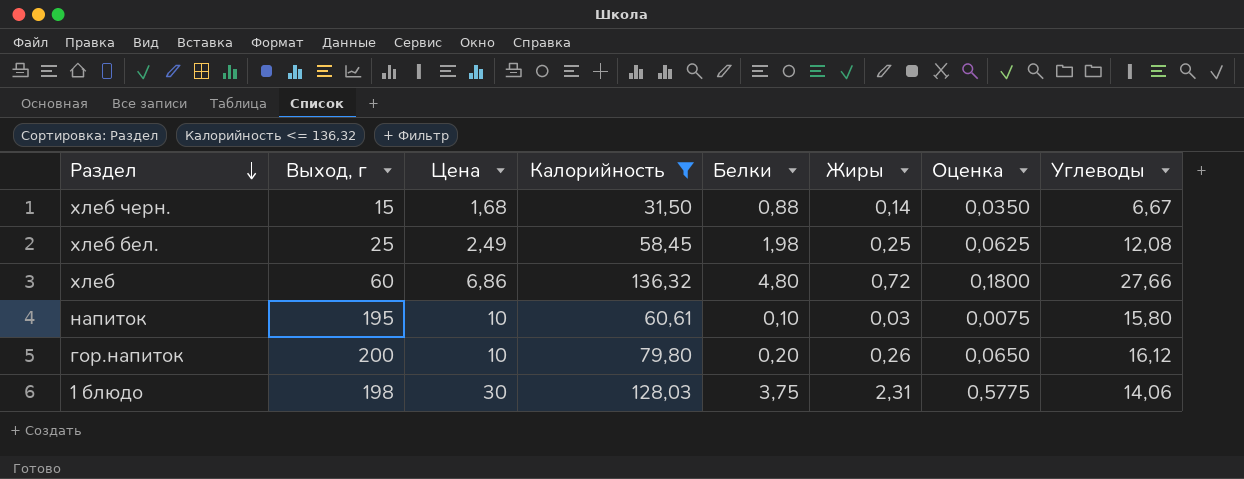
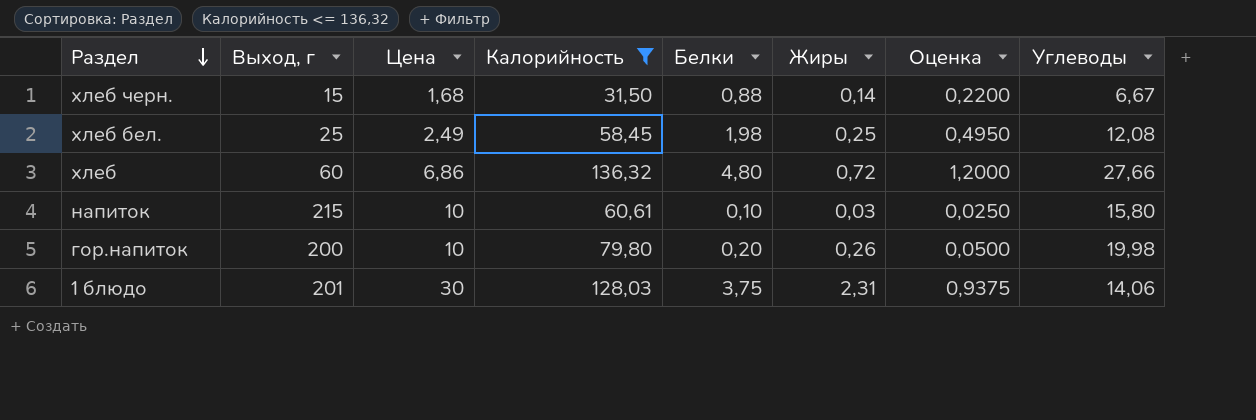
column Оценка | formula: [Жиры] * 0,25 -> [Белки] * 0,25
напиток | Выход, г: 195 -> 215
гор.напиток | Углеводы: 16,12 -> 19,98
1 блюдо | Выход, г: 198 -> 201

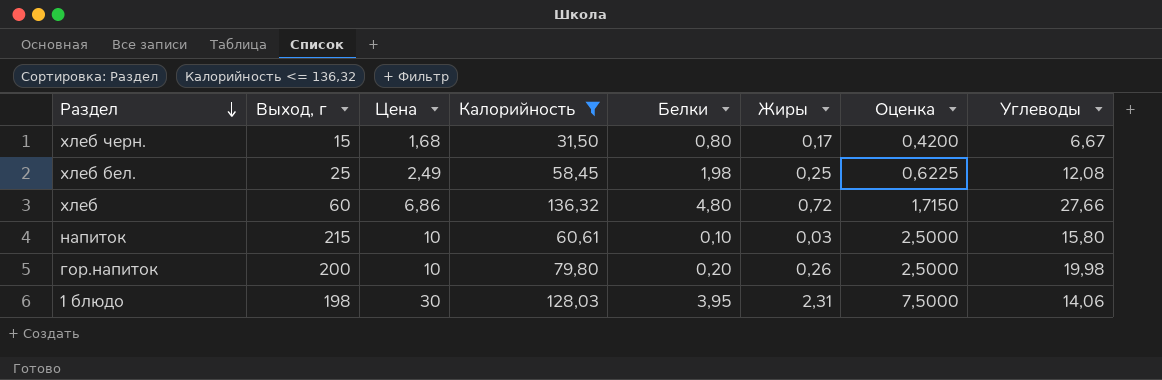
column Оценка | formula: [Белки] * 0,25 -> [Цена] * 0,25
хлеб черн. | Белки: 0,88 -> 0,80
хлеб черн. | Жиры: 0,14 -> 0,17
1 блюдо | Выход, г: 201 -> 198
1 блюдо | Белки: 3,75 -> 3,95

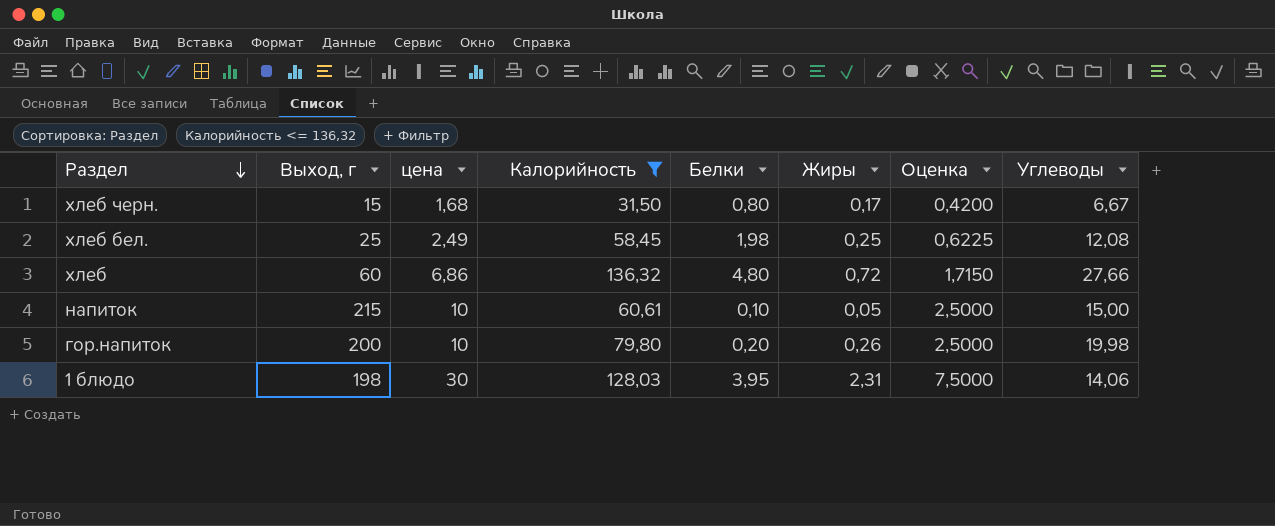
column name: Цена -> цена
напиток | Жиры: 0,03 -> 0,05
напиток | Углеводы: 15,80 -> 15,00

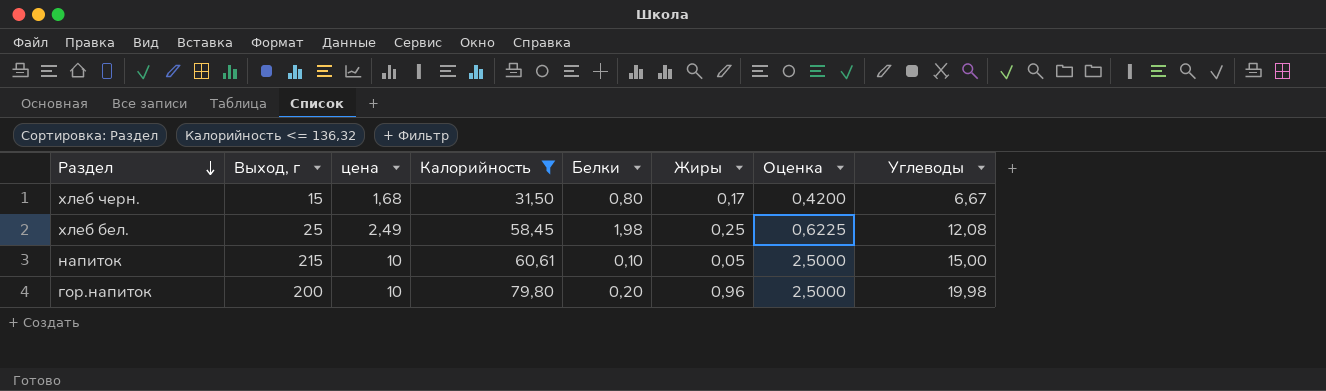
row хлеб: 60 | 6,86 | 136,32 | 4,80 | 0,72 | 1,7150 | 27,66 -> none
row 1 блюдо: 198 | 30 | 128,03 | 3,95 | 2,31 | 7,5000 | 14,06 -> none
гор.напиток | Жиры: 0,26 -> 0,96

